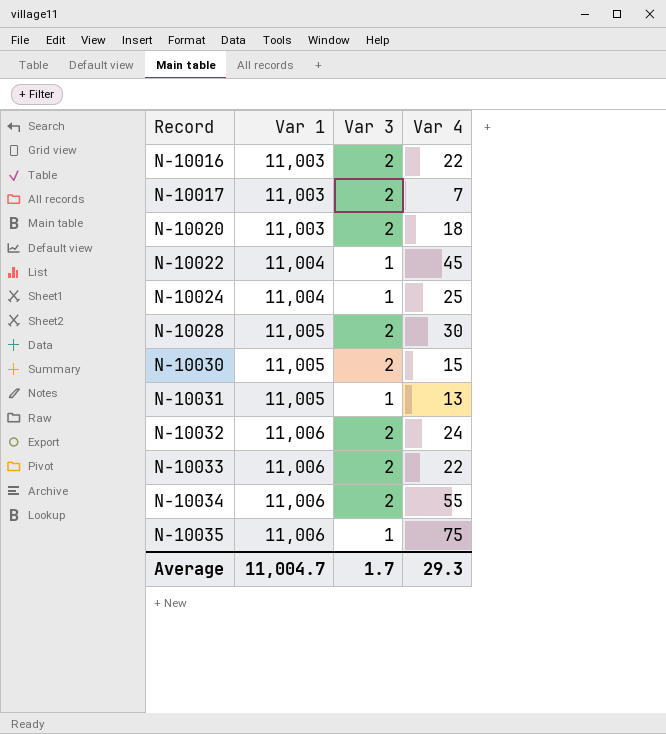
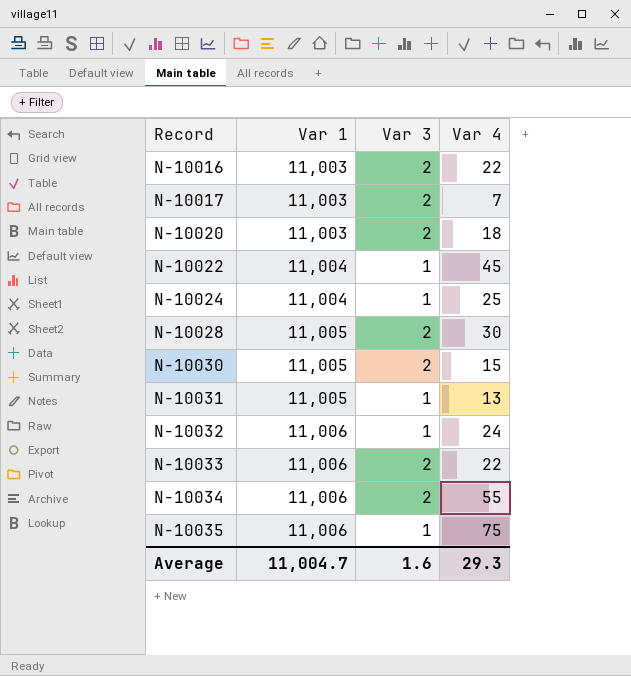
N-10032 | Var 3: 2 -> 1
Average | Var 3: 1.7 -> 1.6

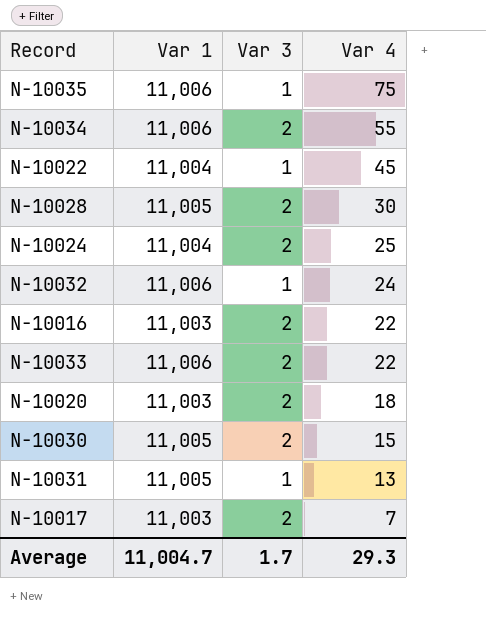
row order: Record ascending -> Var 4 descending
N-10024 | Var 3: 1 -> 2
Average | Var 3: 1.6 -> 1.7

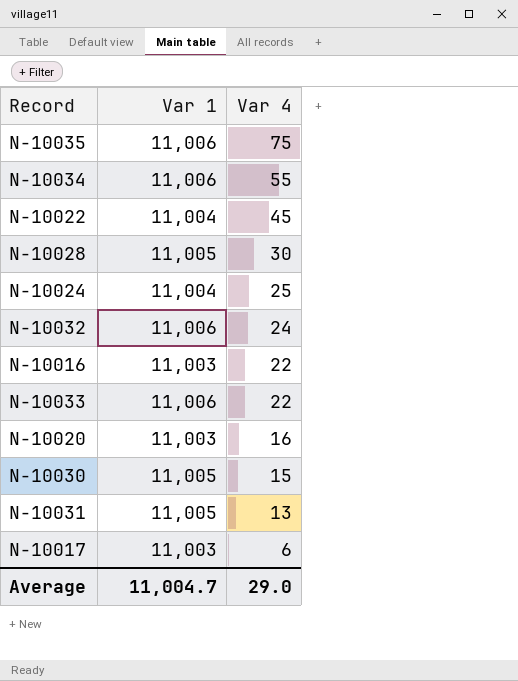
column Var 3 | position: 3 -> none
N-10020 | Var 4: 18 -> 16
N-10017 | Var 4: 7 -> 6
Average | Var 4: 29.3 -> 29.0

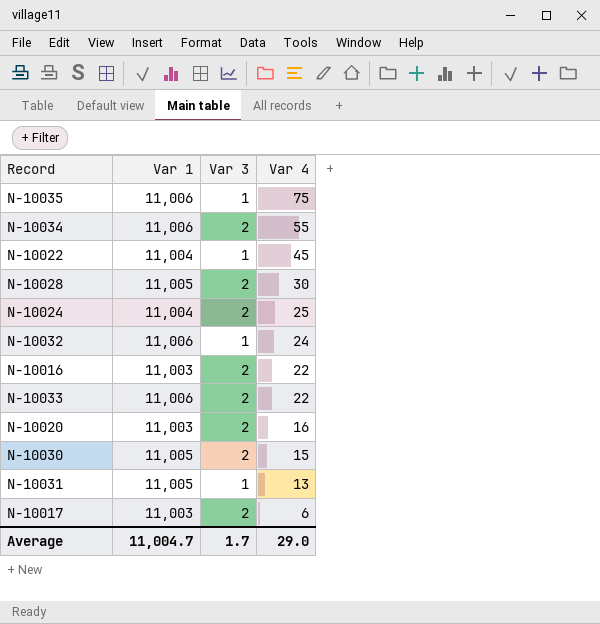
column Var 3 | position: none -> 3

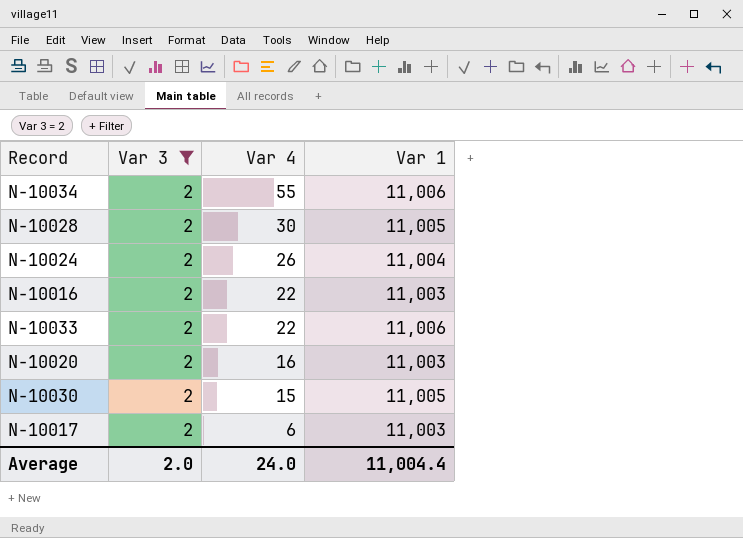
filter: none -> Var 3 = 2
column Var 1 | position: 2 -> 4
N-10024 | Var 4: 25 -> 26
Average | Var 3: 1.7 -> 2.0
Average | Var 4: 29.0 -> 24.0
Average | Var 1: 11,004.7 -> 11,004.4

